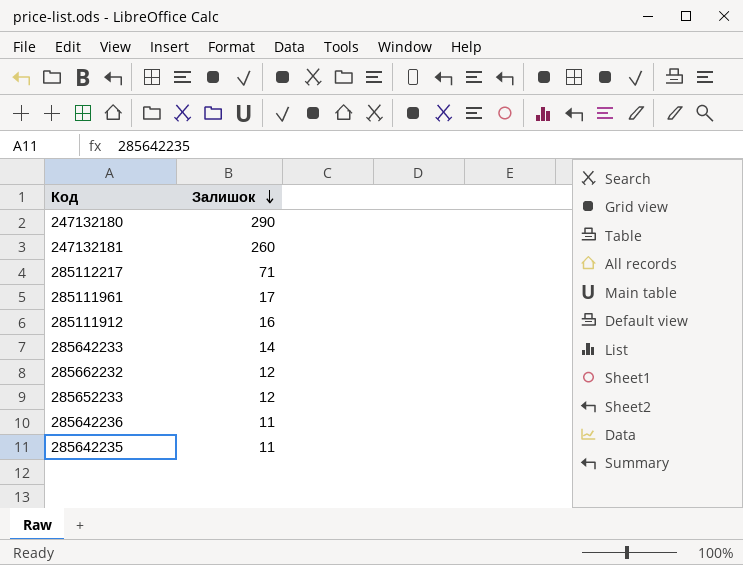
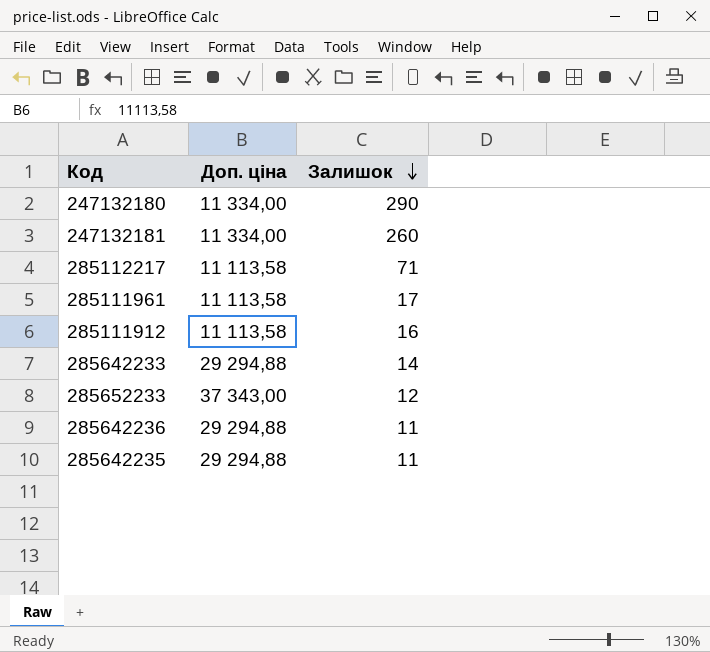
column Доп. ціна | position: none -> 2
row 285662232: 12 -> none

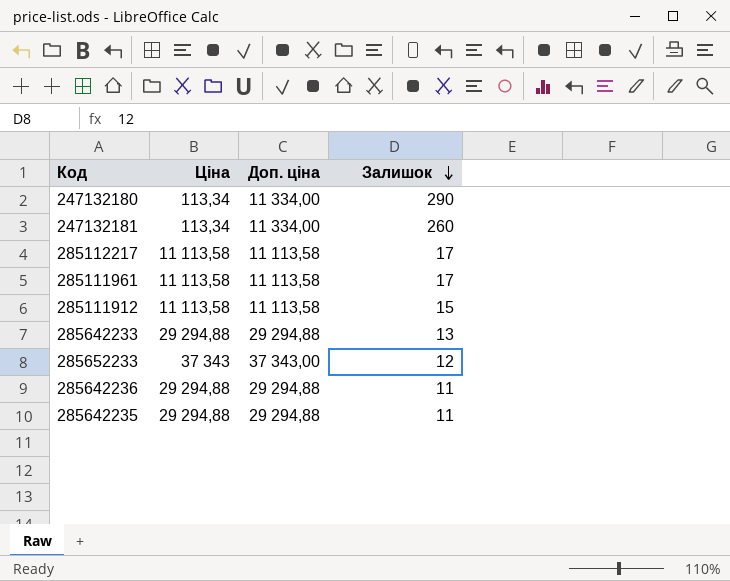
column Ціна | position: none -> 2
285112217 | Залишок: 71 -> 17
285111912 | Залишок: 16 -> 15
285642233 | Залишок: 14 -> 13

